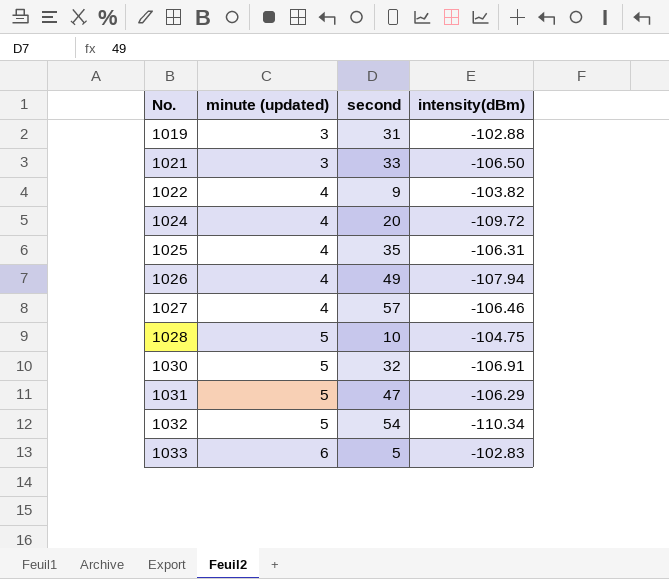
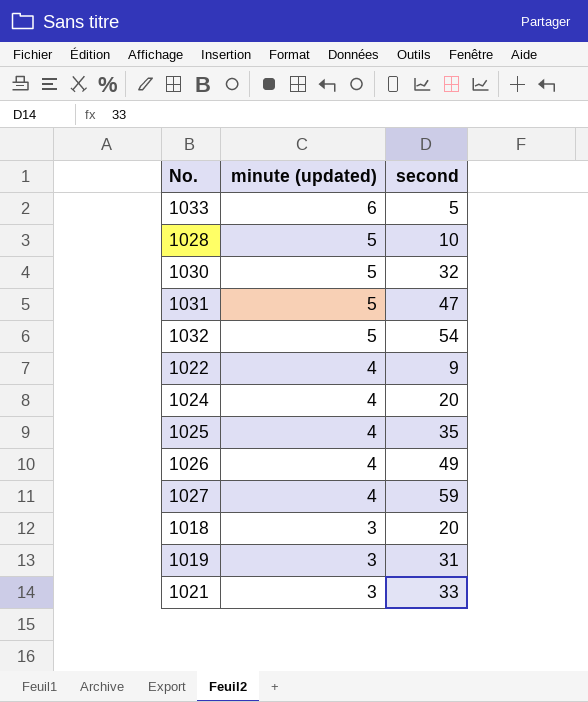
row order: No. ascending -> minute (updated) descending
column intensity(dBm) | position: 4 -> none
1027 | second: 57 -> 59
row 1018: none -> 3 | 20

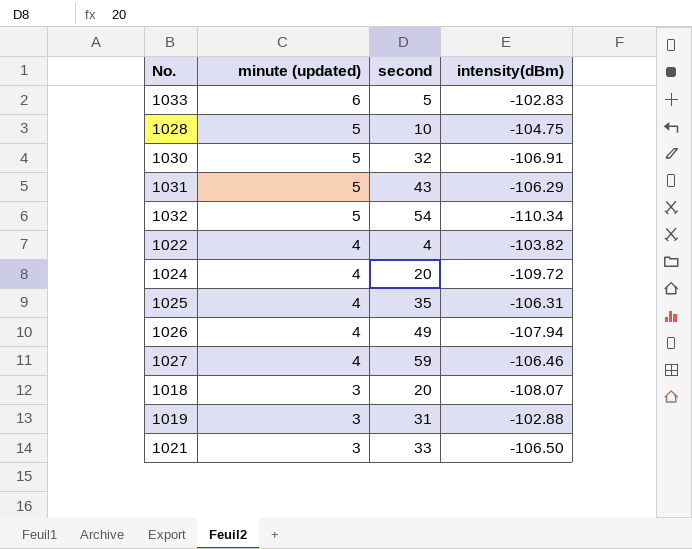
column intensity(dBm) | position: none -> 4
1031 | second: 47 -> 43
1022 | second: 9 -> 4

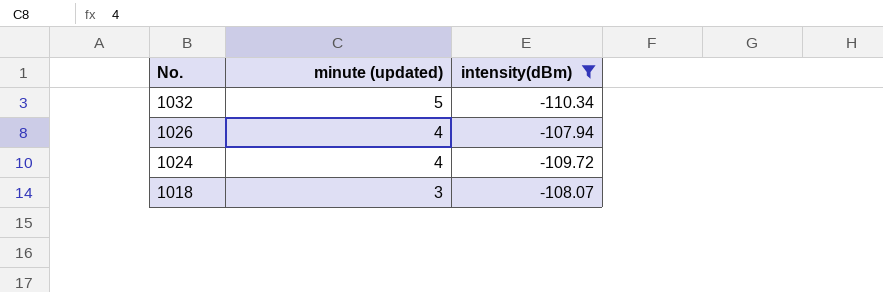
filter: none -> intensity(dBm) <= -107.94
row order: minute (updated) descending -> No. descending
column second | position: 3 -> none

